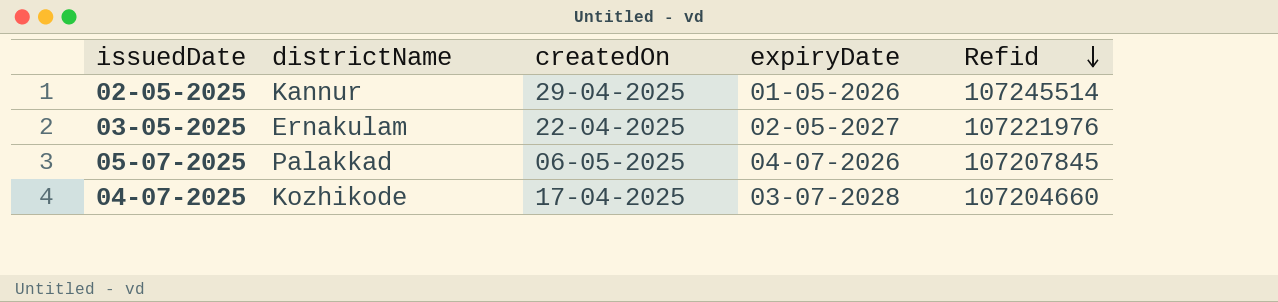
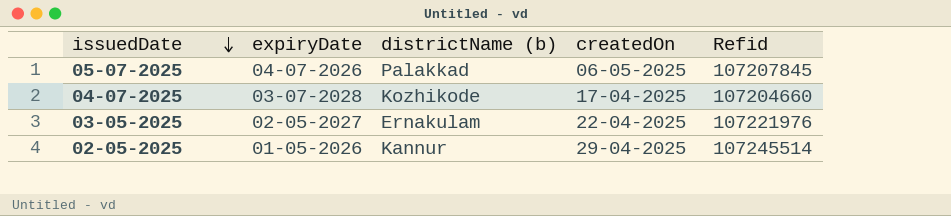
row order: Refid descending -> issuedDate descending
column expiryDate | position: 4 -> 2
column name: districtName -> districtName (b)

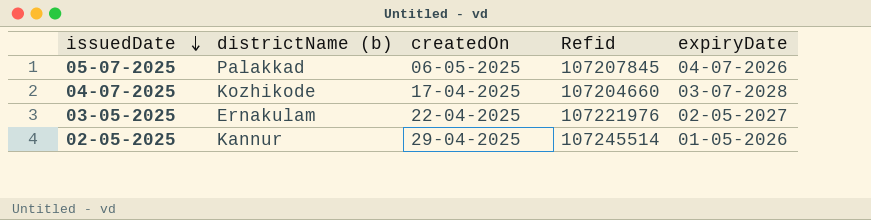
column expiryDate | position: 2 -> 5

